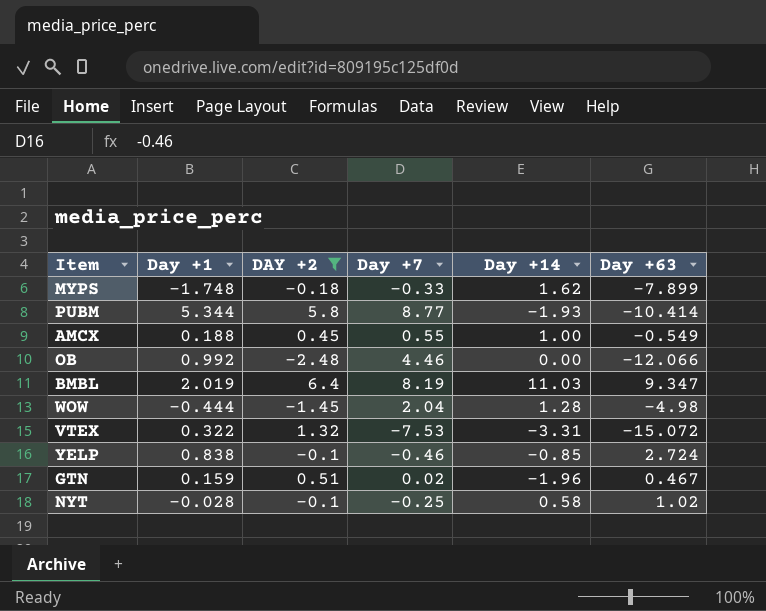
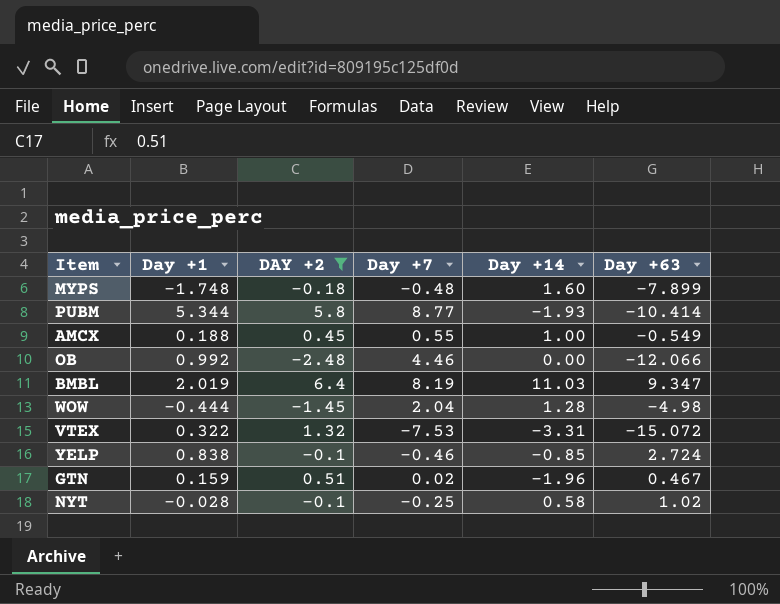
MYPS | Day +7: -0.33 -> -0.48
MYPS | Day +14: 1.62 -> 1.60

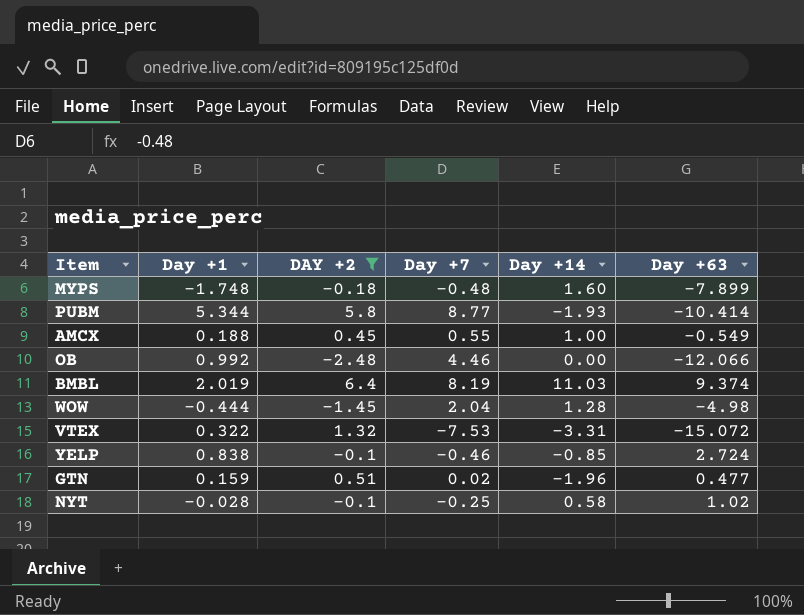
BMBL | Day +63: 9.347 -> 9.374
GTN | Day +63: 0.467 -> 0.477

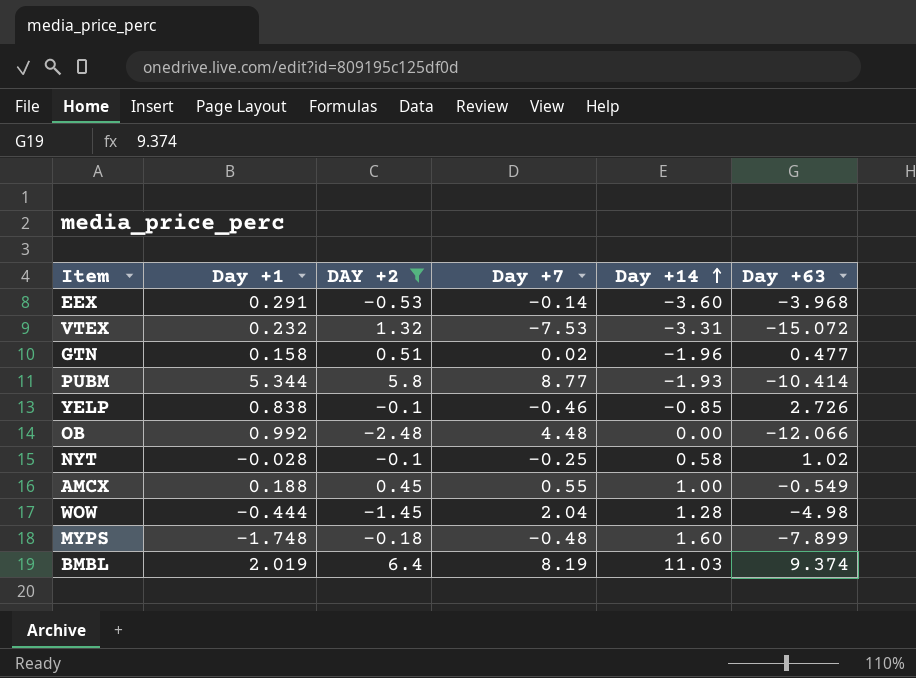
row order: none -> Day +14 ascending
row EEX: none -> 0.291 | -0.53 | -0.14 | -3.60 | -3.968
VTEX | Day +1: 0.322 -> 0.232
GTN | Day +1: 0.159 -> 0.158
YELP | Day +63: 2.724 -> 2.726
OB | Day +7: 4.46 -> 4.48

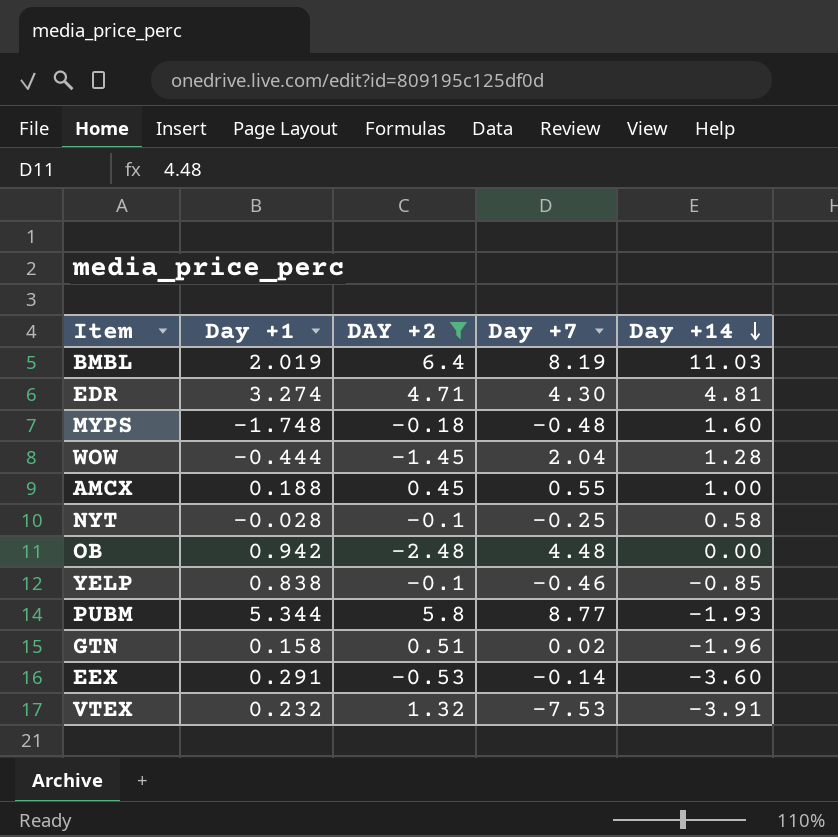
row order: Day +14 ascending -> Day +14 descending
column Day +63 | position: 6 -> none
row EDR: none -> 3.274 | 4.71 | 4.30 | 4.81
OB | Day +1: 0.992 -> 0.942
VTEX | Day +14: -3.31 -> -3.91

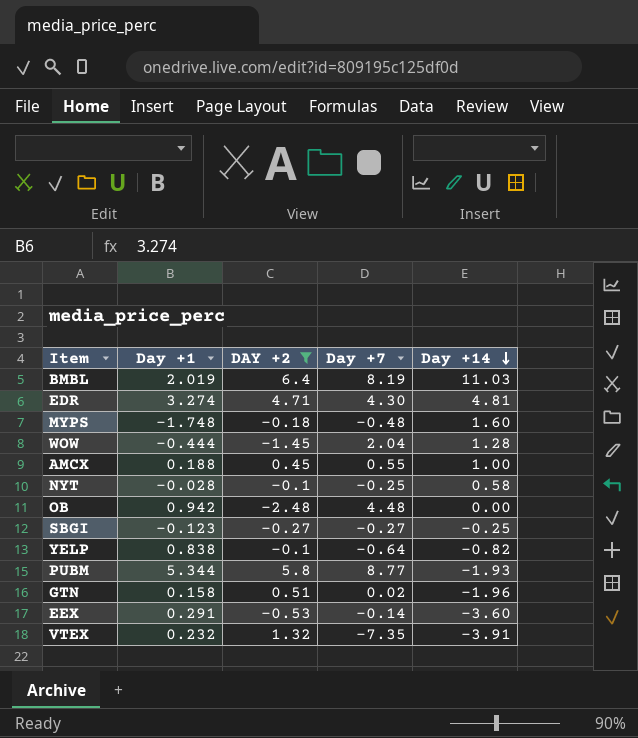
row SBGI: none -> -0.123 | -0.27 | -0.27 | -0.25
YELP | Day +7: -0.46 -> -0.64
YELP | Day +14: -0.85 -> -0.82
VTEX | Day +7: -7.53 -> -7.35

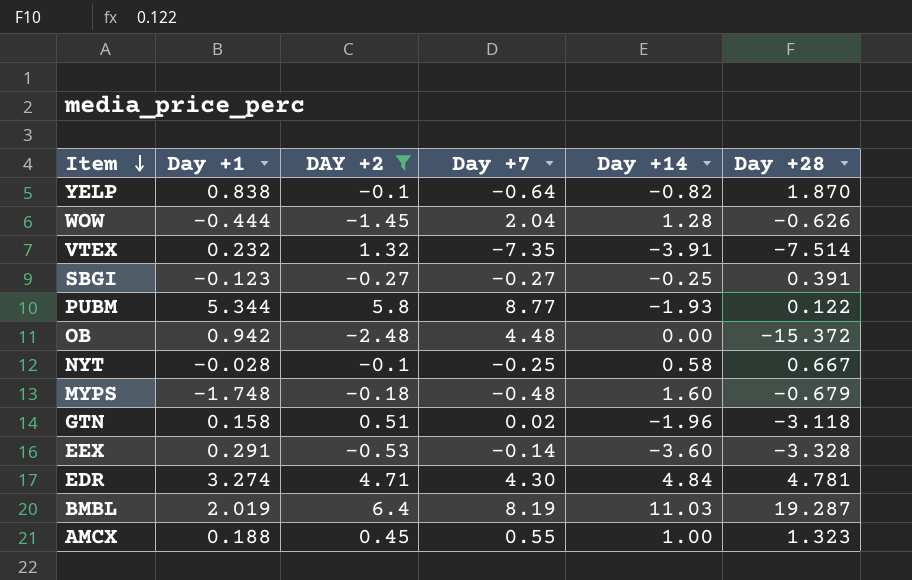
row order: Day +14 descending -> Item descending
column Day +28 | position: none -> 6
EDR | Day +14: 4.81 -> 4.84

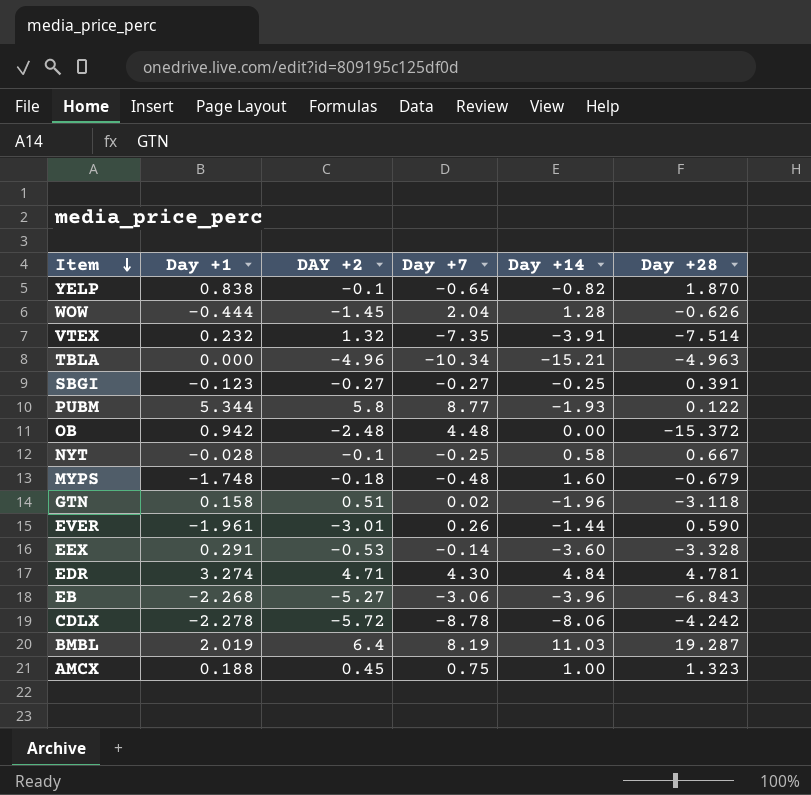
filter: DAY +2 >= -2.48 -> none
AMCX | Day +7: 0.55 -> 0.75

